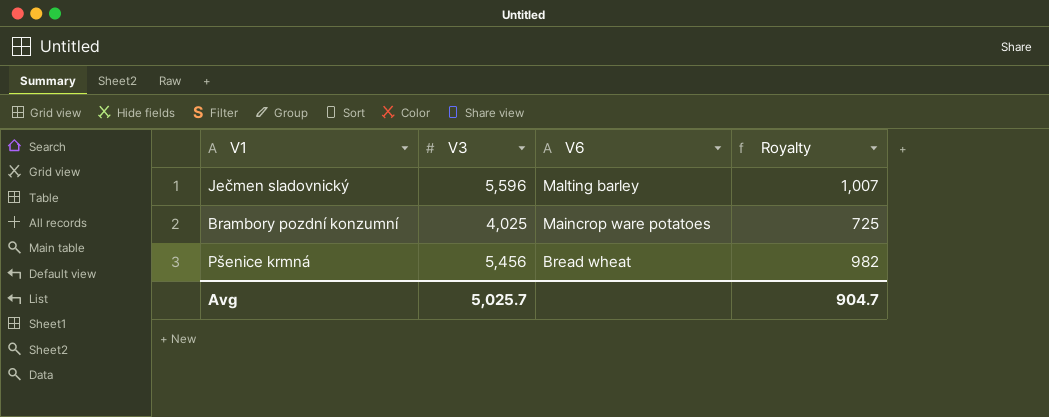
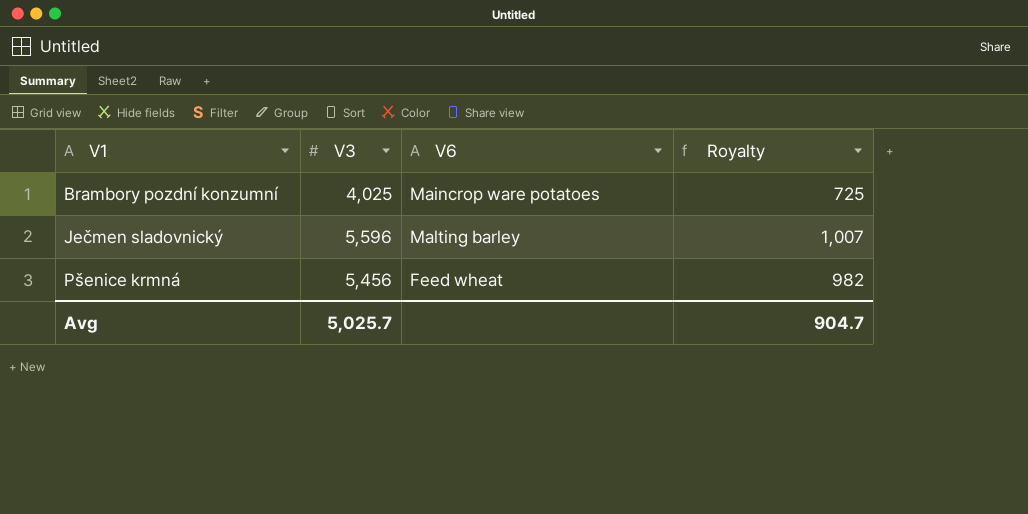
row order: V6 descending -> V1 ascending
Pšenice krmná | V6: Bread wheat -> Feed wheat

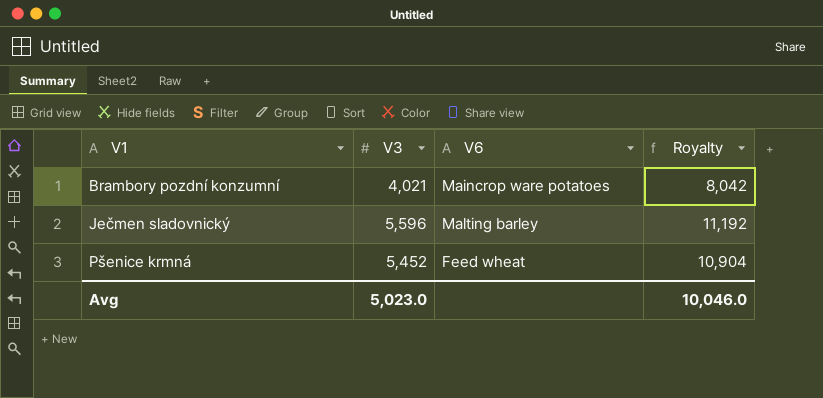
column Royalty | formula: [V3] * 0.18 -> [V3] * 2
Brambory pozdní konzumní | V3: 4,025 -> 4,021
Pšenice krmná | V3: 5,456 -> 5,452
Avg | V3: 5,025.7 -> 5,023.0
Avg | Royalty: 904.7 -> 10,046.0

